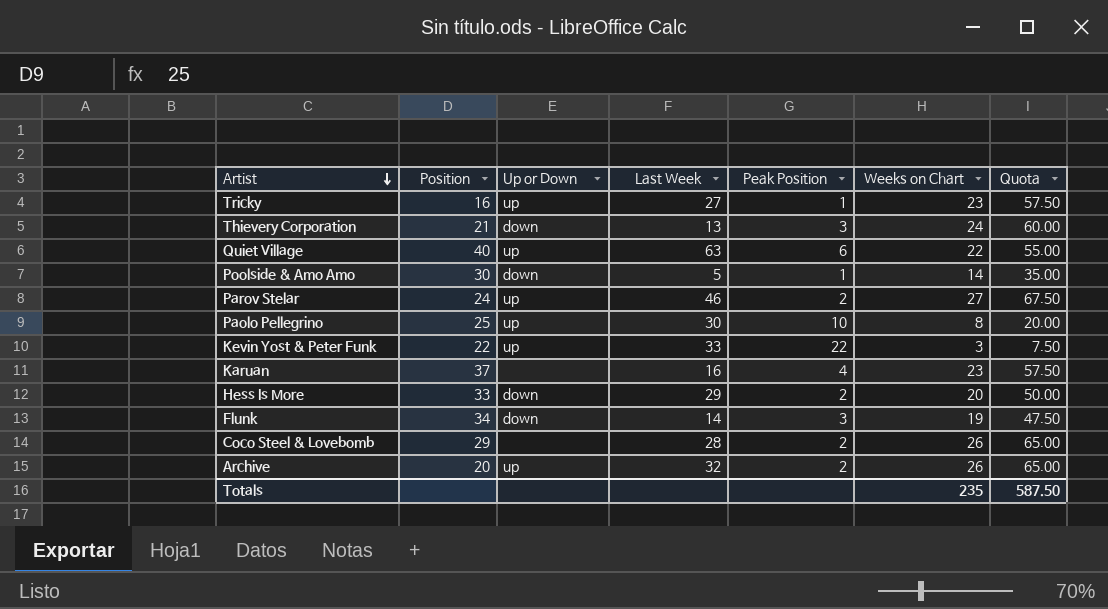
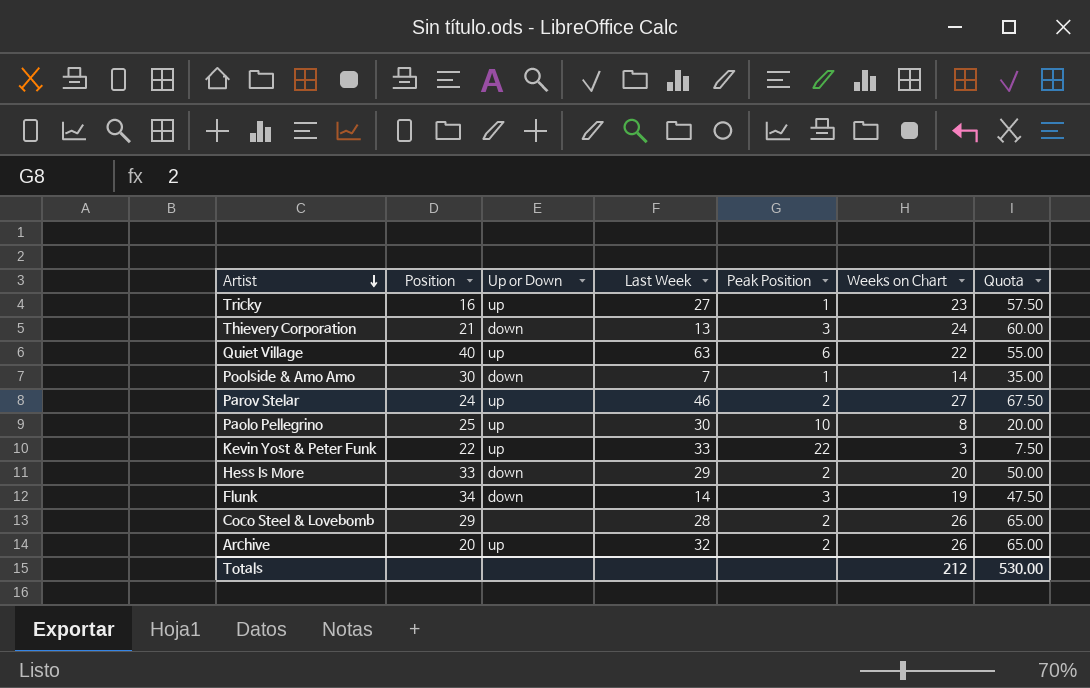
row Karuan: 37 | none | 16 | 4 | 23 | 57.50 -> none
Poolside & Amo Amo | Last Week: 5 -> 7
Totals | Weeks on Chart: 235 -> 212
Totals | Quota: 587.50 -> 530.00

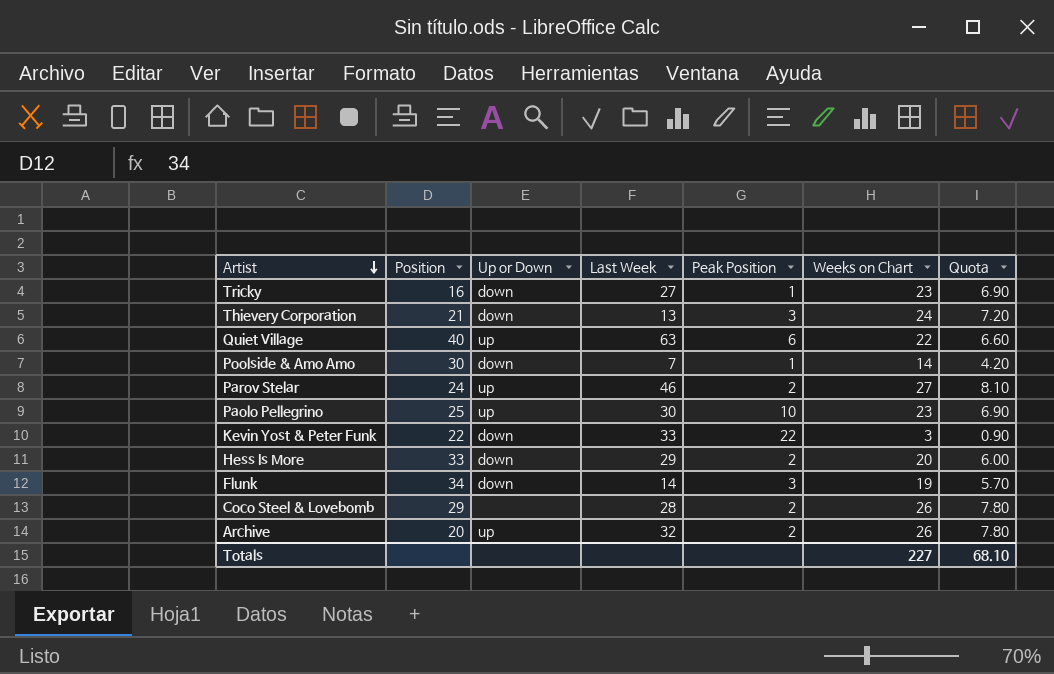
column Quota | formula: [Weeks on Chart] * 2.5 -> [Weeks on Chart] * 0.3
Tricky | Up or Down: up -> down
Paolo Pellegrino | Weeks on Chart: 8 -> 23
Kevin Yost & Peter Funk | Up or Down: up -> down
Totals | Weeks on Chart: 212 -> 227
Totals | Quota: 530.00 -> 68.10

